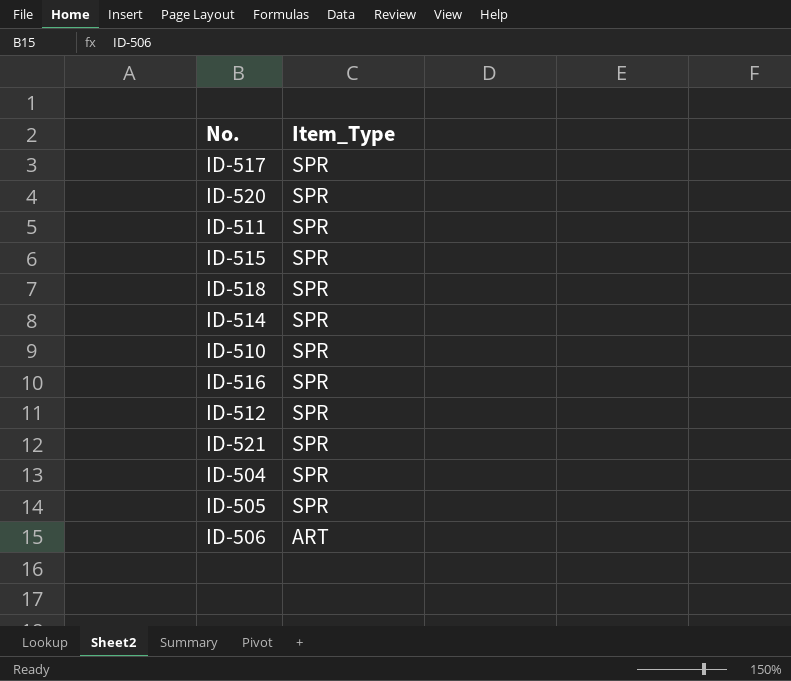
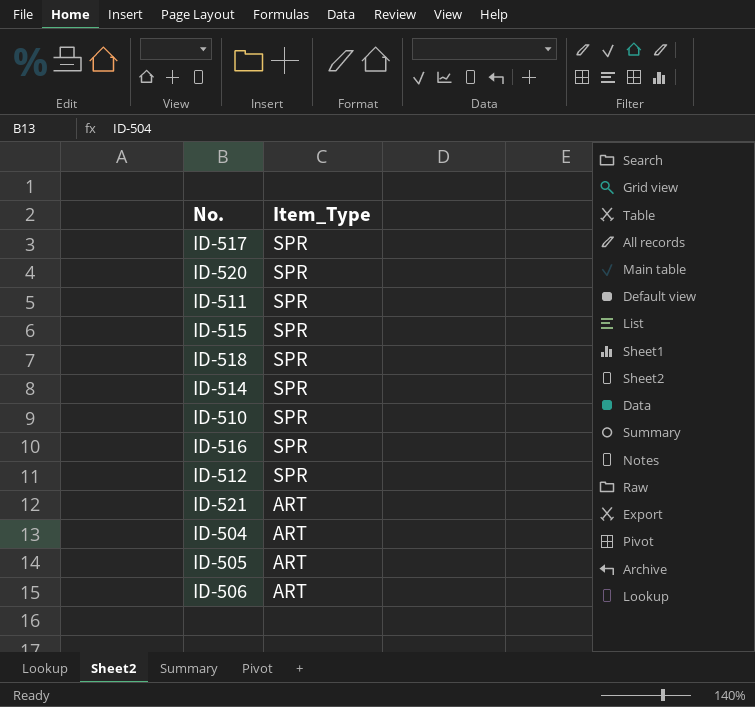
ID-521 | Item_Type: SPR -> ART
ID-504 | Item_Type: SPR -> ART
ID-505 | Item_Type: SPR -> ART

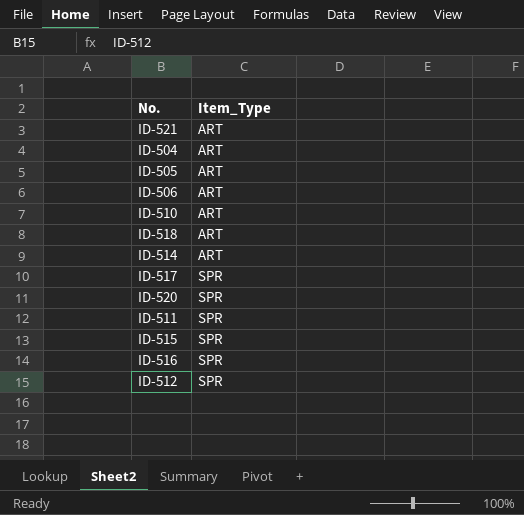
row order: Item_Type descending -> Item_Type ascending
ID-510 | Item_Type: SPR -> ART
ID-518 | Item_Type: SPR -> ART
ID-514 | Item_Type: SPR -> ART

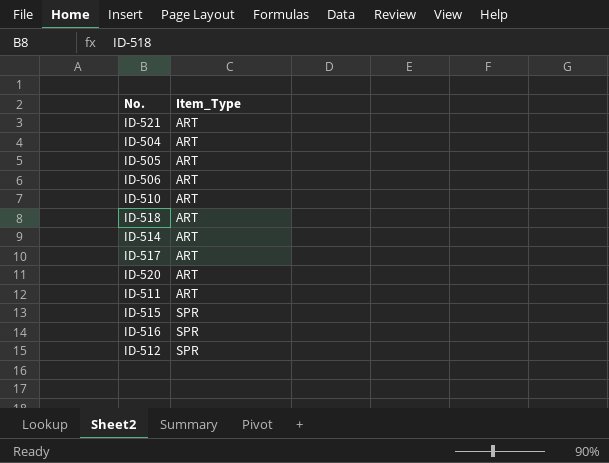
ID-517 | Item_Type: SPR -> ART
ID-520 | Item_Type: SPR -> ART
ID-511 | Item_Type: SPR -> ART

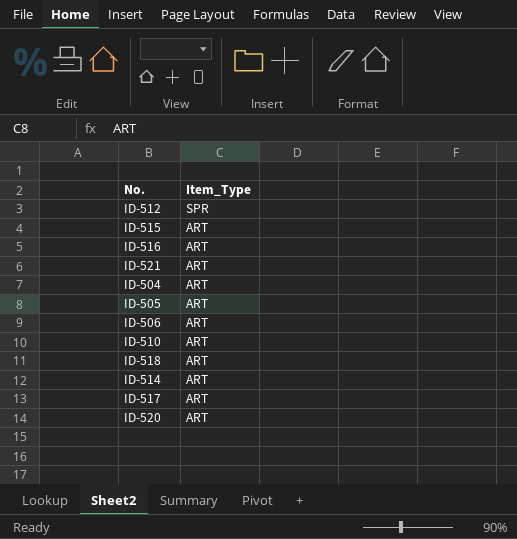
row order: Item_Type ascending -> Item_Type descending
row ID-511: ART -> none
ID-515 | Item_Type: SPR -> ART
ID-516 | Item_Type: SPR -> ART

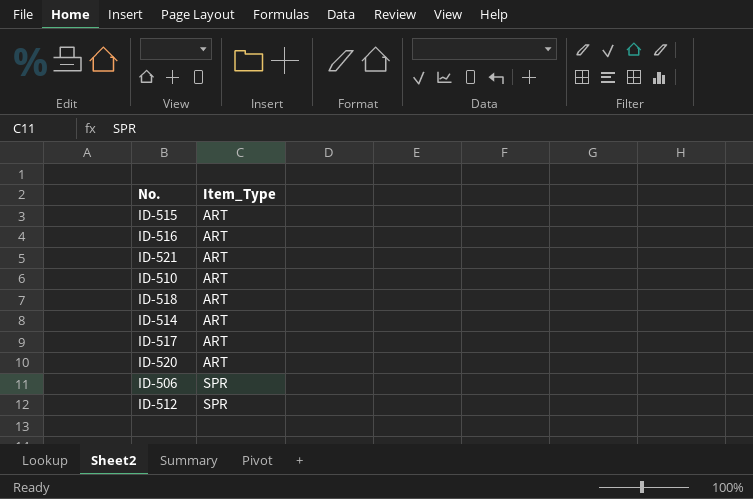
row order: Item_Type descending -> Item_Type ascending
row ID-504: ART -> none
row ID-505: ART -> none
ID-506 | Item_Type: ART -> SPR

